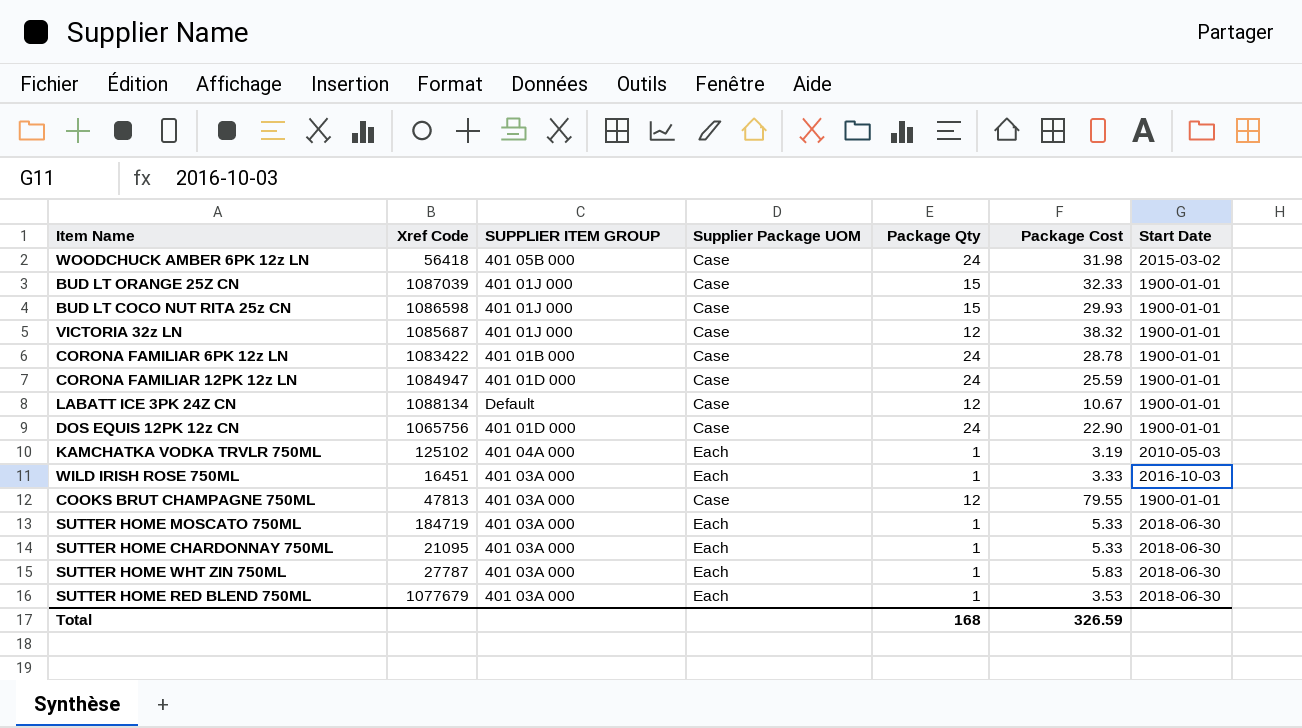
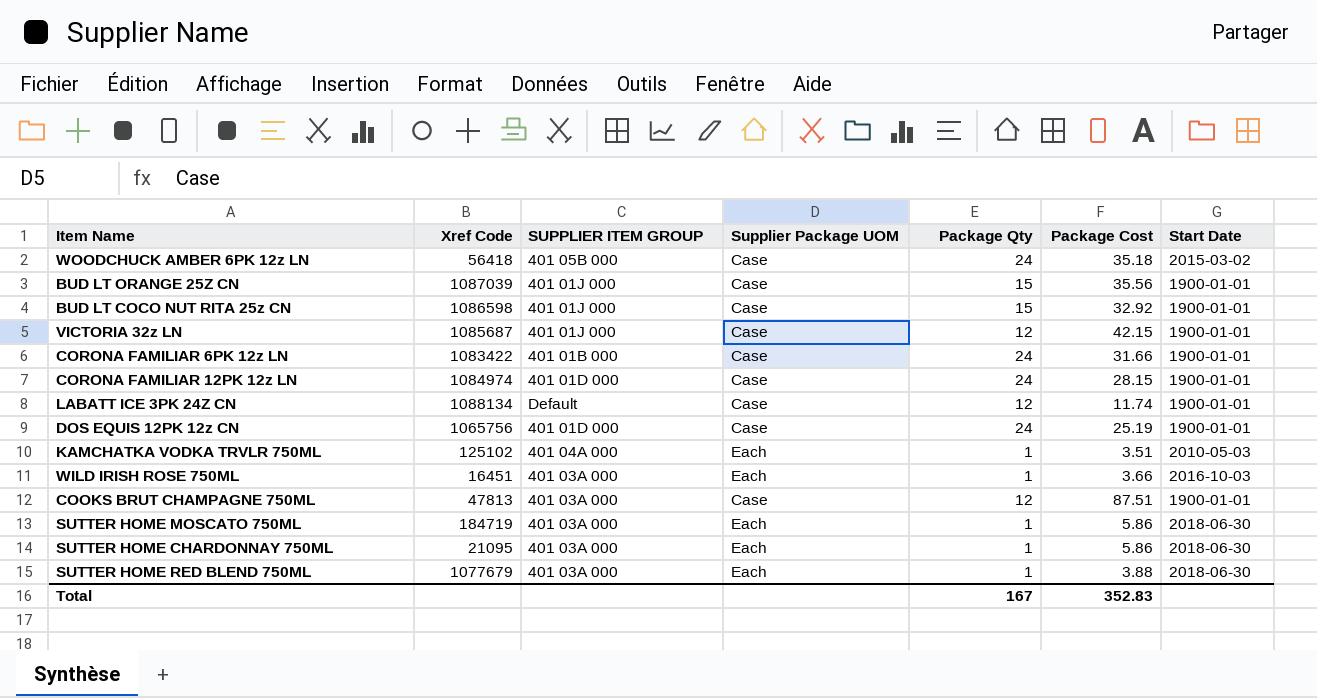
row SUTTER HOME WHT ZIN 750ML: 27787 | 401 03A 000 | Each | 1 | 5.83 | 2018-06-30 -> none
WOODCHUCK AMBER 6PK 12z LN | Package Cost: 31.98 -> 35.18
BUD LT ORANGE 25Z CN | Package Cost: 32.33 -> 35.56
BUD LT COCO NUT RITA 25z CN | Package Cost: 29.93 -> 32.92
VICTORIA 32z LN | Package Cost: 38.32 -> 42.15
CORONA FAMILIAR 6PK 12z LN | Package Cost: 28.78 -> 31.66
CORONA FAMILIAR 12PK 12z LN | Xref Code: 1084947 -> 1084974
CORONA FAMILIAR 12PK 12z LN | Package Cost: 25.59 -> 28.15
LABATT ICE 3PK 24Z CN | Package Cost: 10.67 -> 11.74
DOS EQUIS 12PK 12z CN | Package Cost: 22.90 -> 25.19
KAMCHATKA VODKA TRVLR 750ML | Package Cost: 3.19 -> 3.51
WILD IRISH ROSE 750ML | Package Cost: 3.33 -> 3.66
COOKS BRUT CHAMPAGNE 750ML | Package Cost: 79.55 -> 87.51
SUTTER HOME MOSCATO 750ML | Package Cost: 5.33 -> 5.86
SUTTER HOME CHARDONNAY 750ML | Package Cost: 5.33 -> 5.86
SUTTER HOME RED BLEND 750ML | Package Cost: 3.53 -> 3.88
Total | Package Qty: 168 -> 167
Total | Package Cost: 326.59 -> 352.83

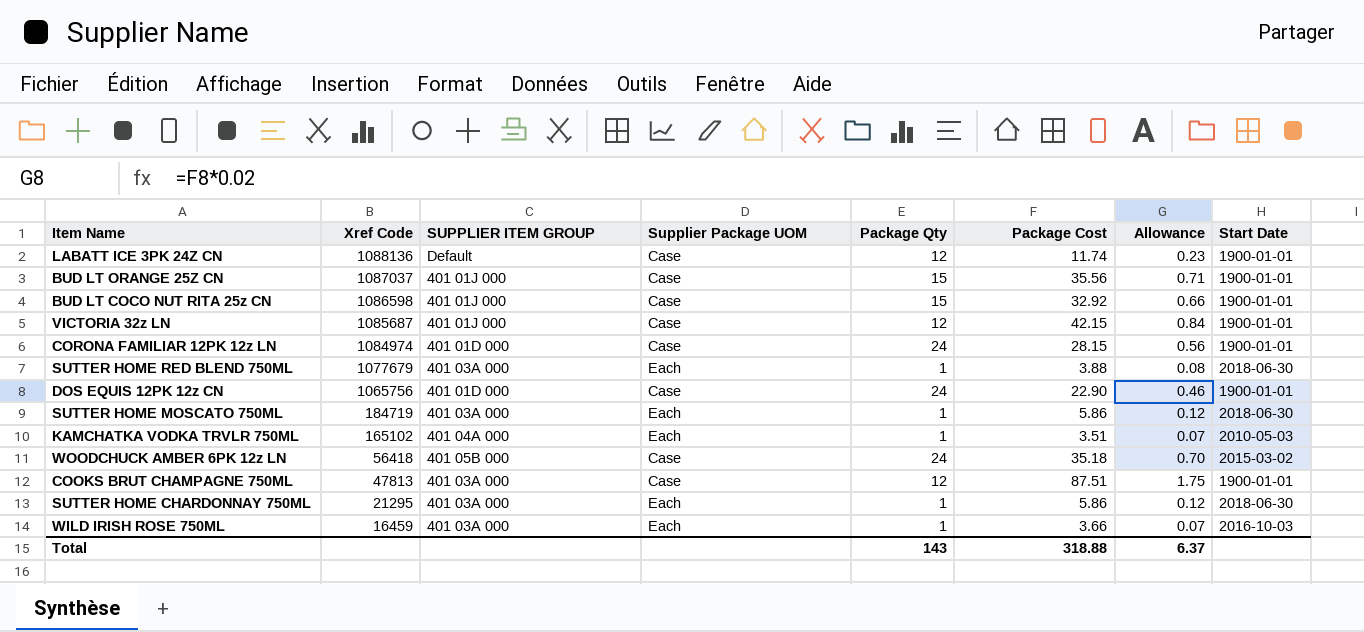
row order: none -> Xref Code descending
column Allowance | formula: none -> [Package Cost] * 0.02
row CORONA FAMILIAR 6PK 12z LN: 1083422 | 401 01B 000 | Case | 24 | 31.66 | 1900-01-01 -> none
LABATT ICE 3PK 24Z CN | Xref Code: 1088134 -> 1088136
BUD LT ORANGE 25Z CN | Xref Code: 1087039 -> 1087037
DOS EQUIS 12PK 12z CN | Package Cost: 25.19 -> 22.90
KAMCHATKA VODKA TRVLR 750ML | Xref Code: 125102 -> 165102
SUTTER HOME CHARDONNAY 750ML | Xref Code: 21095 -> 21295
WILD IRISH ROSE 750ML | Xref Code: 16451 -> 16459
Total | Package Qty: 167 -> 143
Total | Package Cost: 352.83 -> 318.88

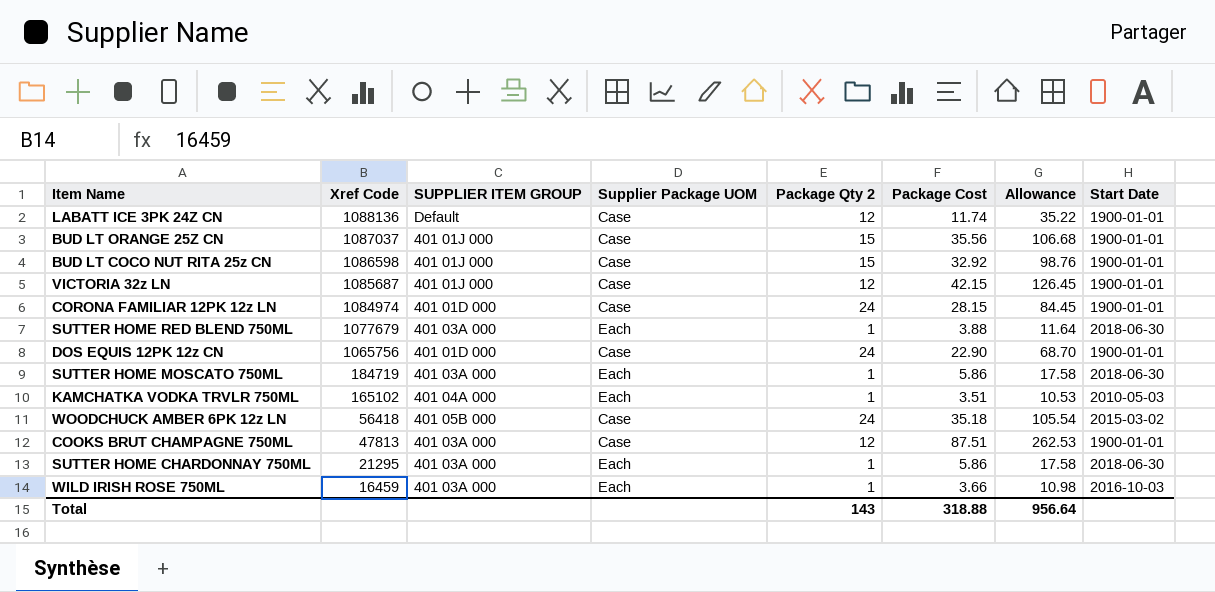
column name: Package Qty -> Package Qty 2
column Allowance | formula: [Package Cost] * 0.02 -> [Package Cost] * 3
Total | Allowance: 6.37 -> 956.64

